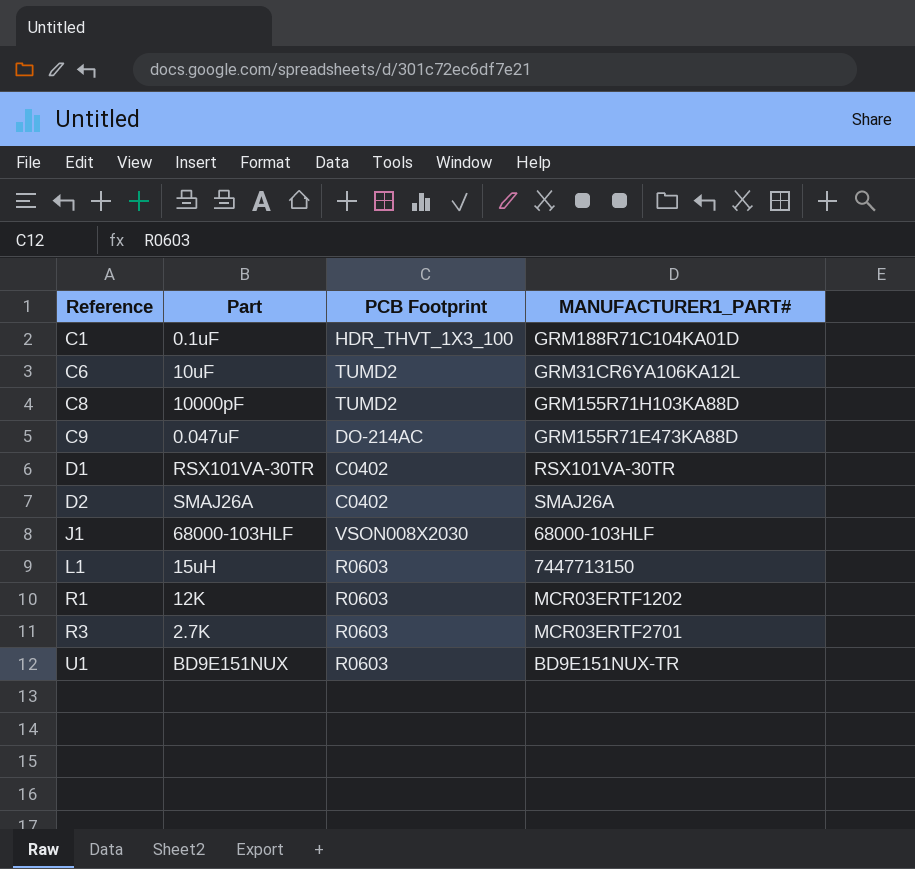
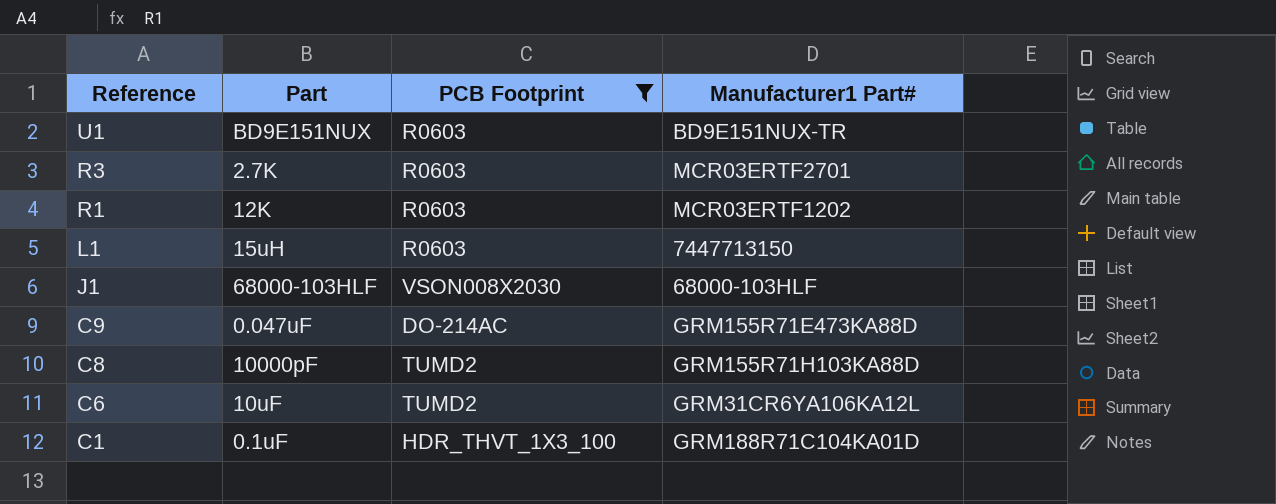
filter: none -> PCB Footprint != C0402
row order: Reference ascending -> Reference descending
column name: MANUFACTURER1_PART# -> Manufacturer1 Part#

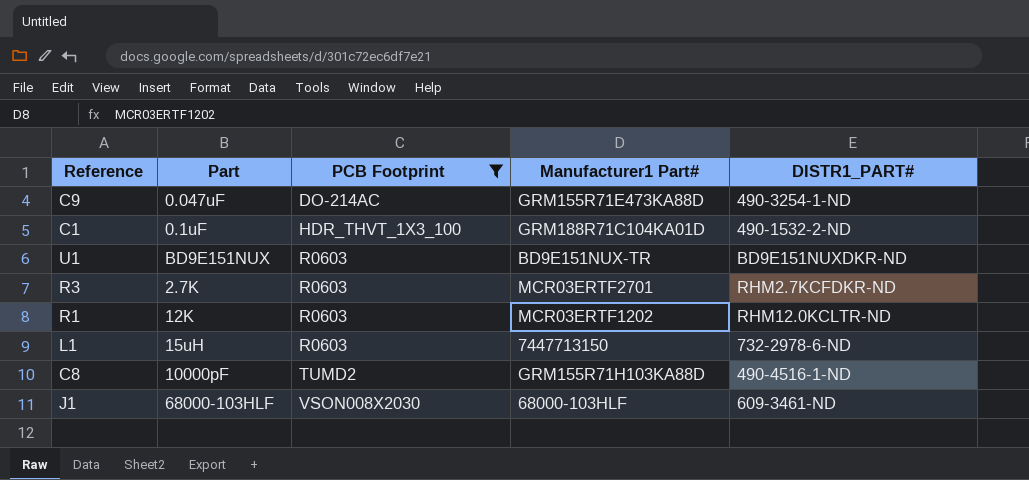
row order: Reference descending -> PCB Footprint ascending
column DISTR1_PART# | position: none -> 5
row C6: 10uF | TUMD2 | GRM31CR6YA106KA12L -> none

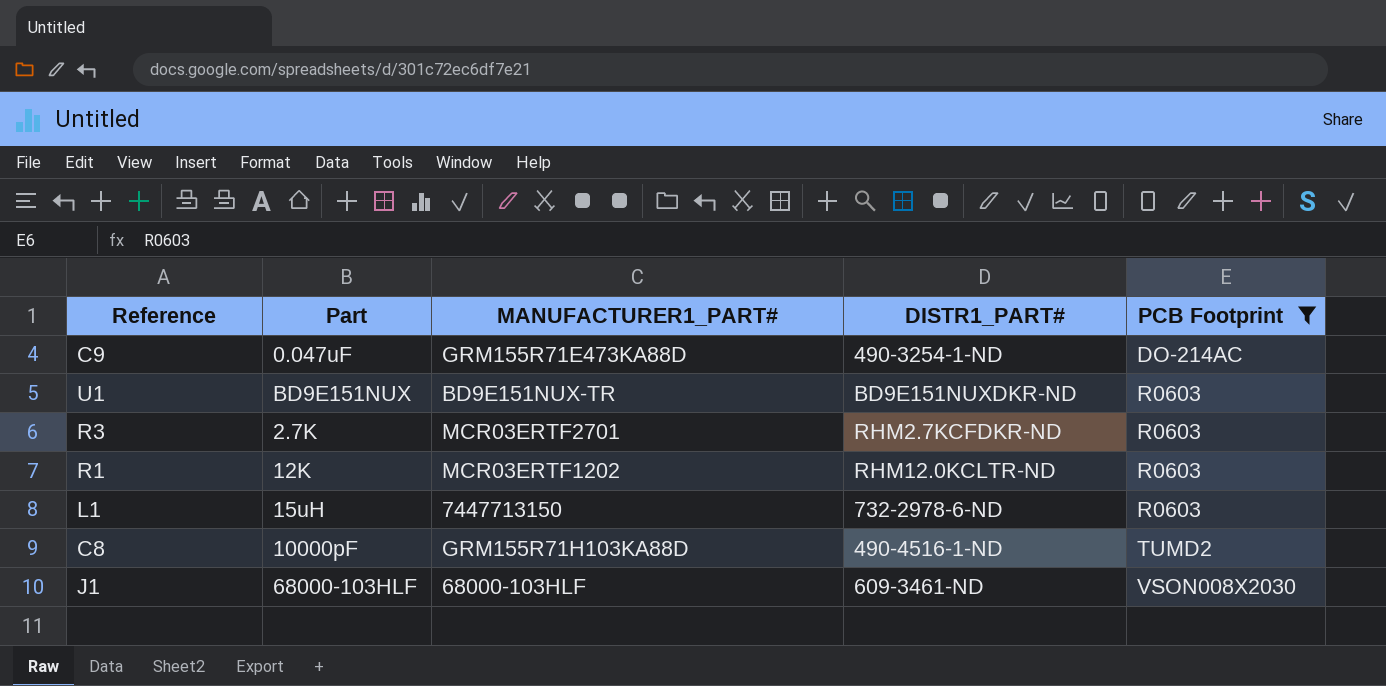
column name: Manufacturer1 Part# -> MANUFACTURER1_PART#
column PCB Footprint | position: 3 -> 5
row C1: 0.1uF | HDR_THVT_1X3_100 | GRM188R71C104KA01D | 490-1532-2-ND -> none

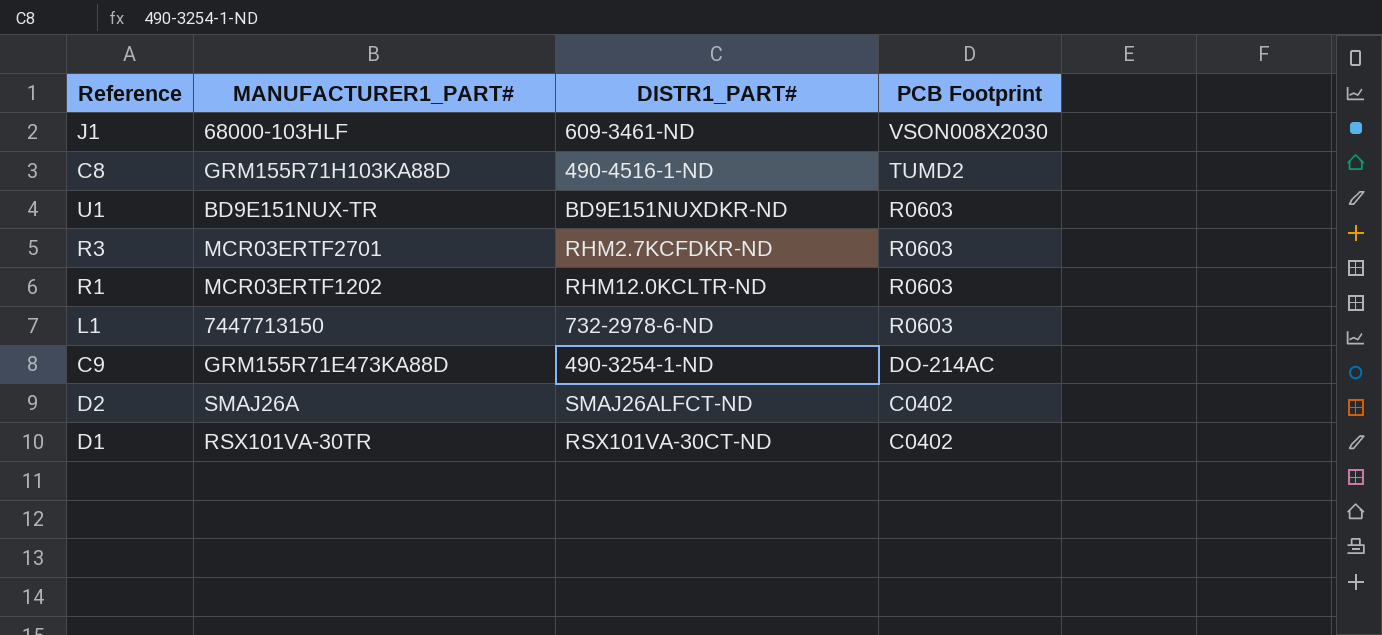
filter: PCB Footprint != C0402 -> none
row order: PCB Footprint ascending -> PCB Footprint descending
column Part | position: 2 -> none

